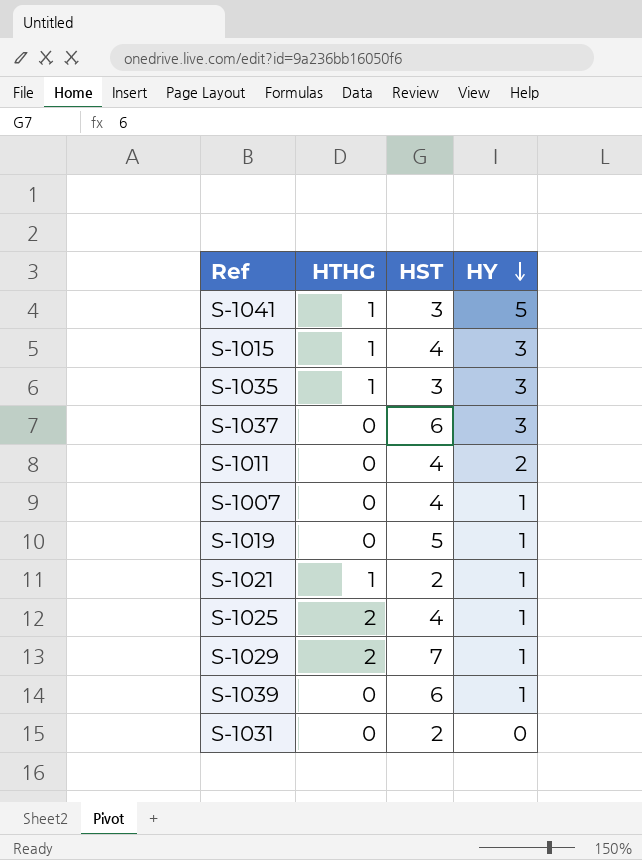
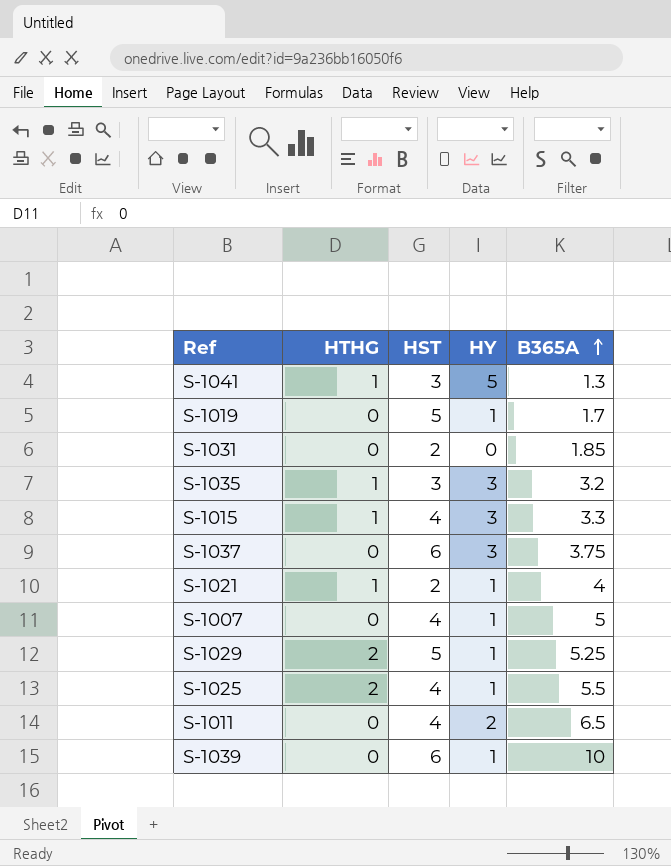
row order: HY descending -> B365A ascending
column B365A | position: none -> 5
S-1029 | HST: 7 -> 5

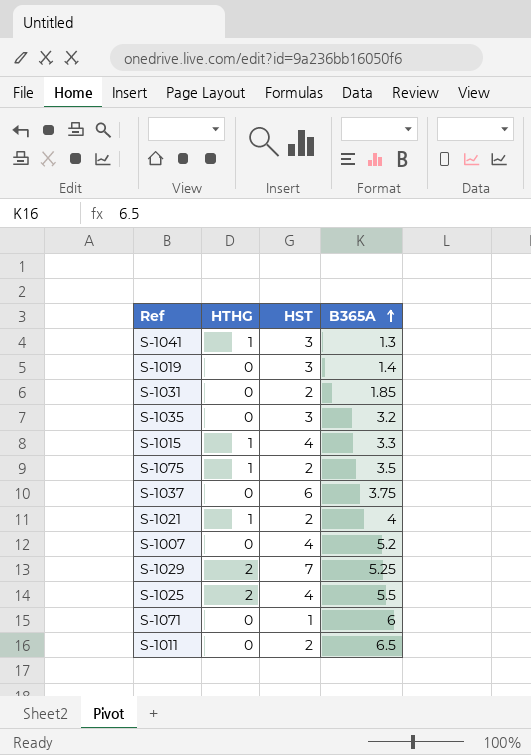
column HY | position: 4 -> none
row S-1039: 0 | 6 | 1 | 10 -> none
S-1019 | HST: 5 -> 3
S-1019 | B365A: 1.7 -> 1.4
S-1035 | HTHG: 1 -> 0
row S-1075: none -> 1 | 2 | 3.5
S-1007 | B365A: 5 -> 5.2
S-1029 | HST: 5 -> 7
row S-1071: none -> 0 | 1 | 6
S-1011 | HST: 4 -> 2

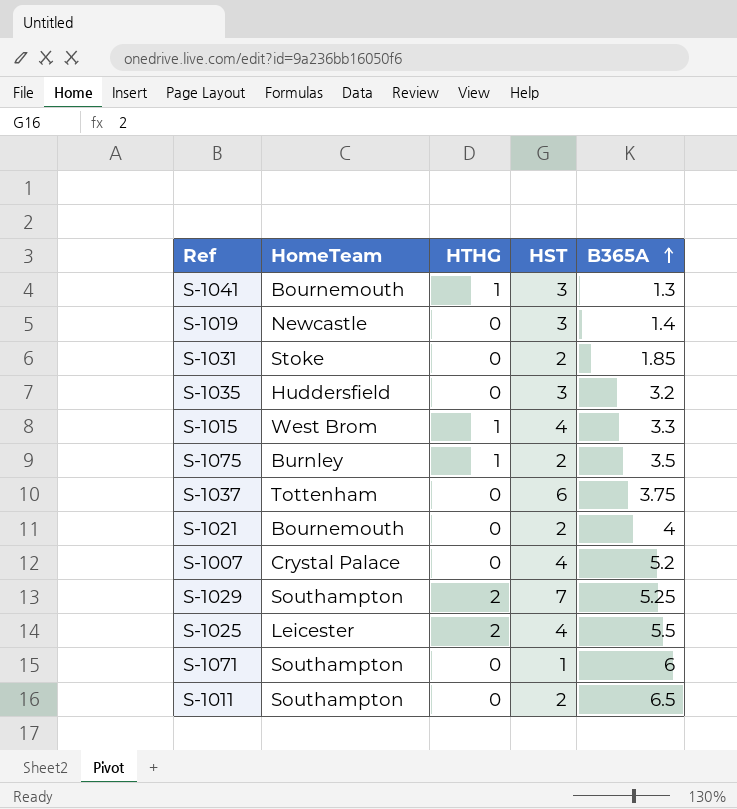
column HomeTeam | position: none -> 2
S-1021 | HTHG: 1 -> 0

